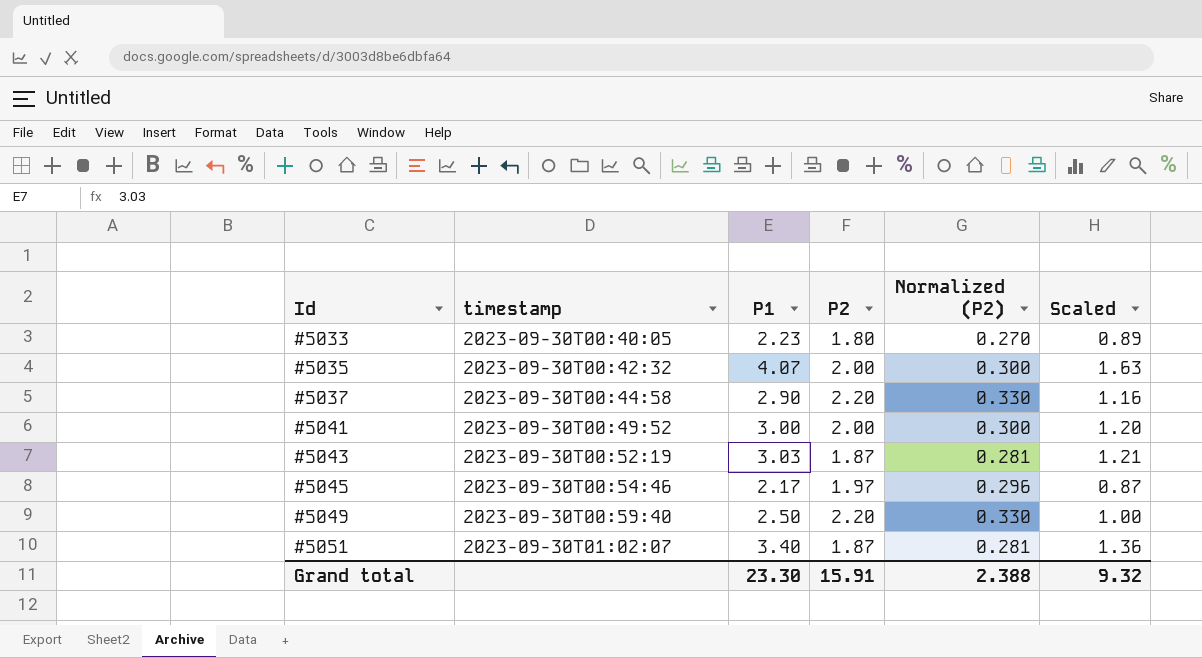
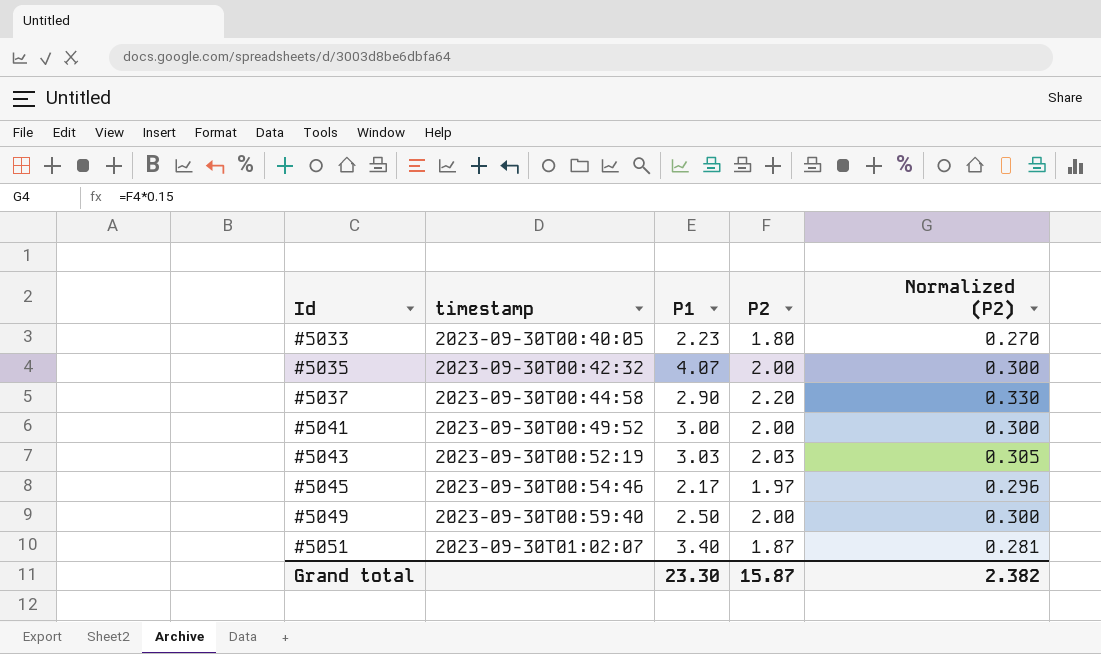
column Scaled | formula: [P1] * 0.4 -> none
#5043 | P2: 1.87 -> 2.03
#5043 | Normalized (P2): 0.281 -> 0.305
#5049 | P2: 2.20 -> 2.00
#5049 | Normalized (P2): 0.330 -> 0.300
Grand total | P2: 15.91 -> 15.87
Grand total | Normalized (P2): 2.388 -> 2.382

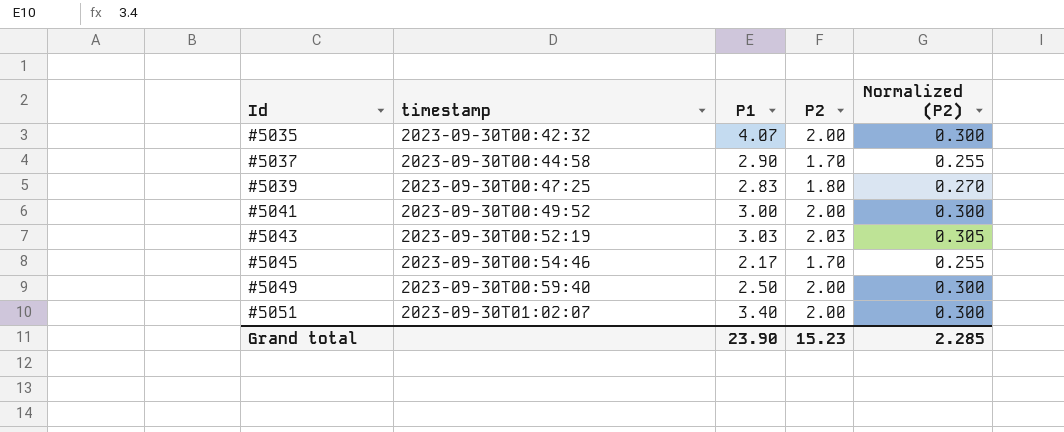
row #5033: 2023-09-30T00:40:05 | 2.23 | 1.80 | 0.270 -> none
#5037 | P2: 2.20 -> 1.70
#5037 | Normalized (P2): 0.330 -> 0.255
row #5039: none -> 2023-09-30T00:47:25 | 2.83 | 1.80 | 0.270
#5045 | P2: 1.97 -> 1.70
#5045 | Normalized (P2): 0.296 -> 0.255
#5051 | P2: 1.87 -> 2.00
#5051 | Normalized (P2): 0.281 -> 0.300
Grand total | P1: 23.30 -> 23.90
Grand total | P2: 15.87 -> 15.23
Grand total | Normalized (P2): 2.382 -> 2.285

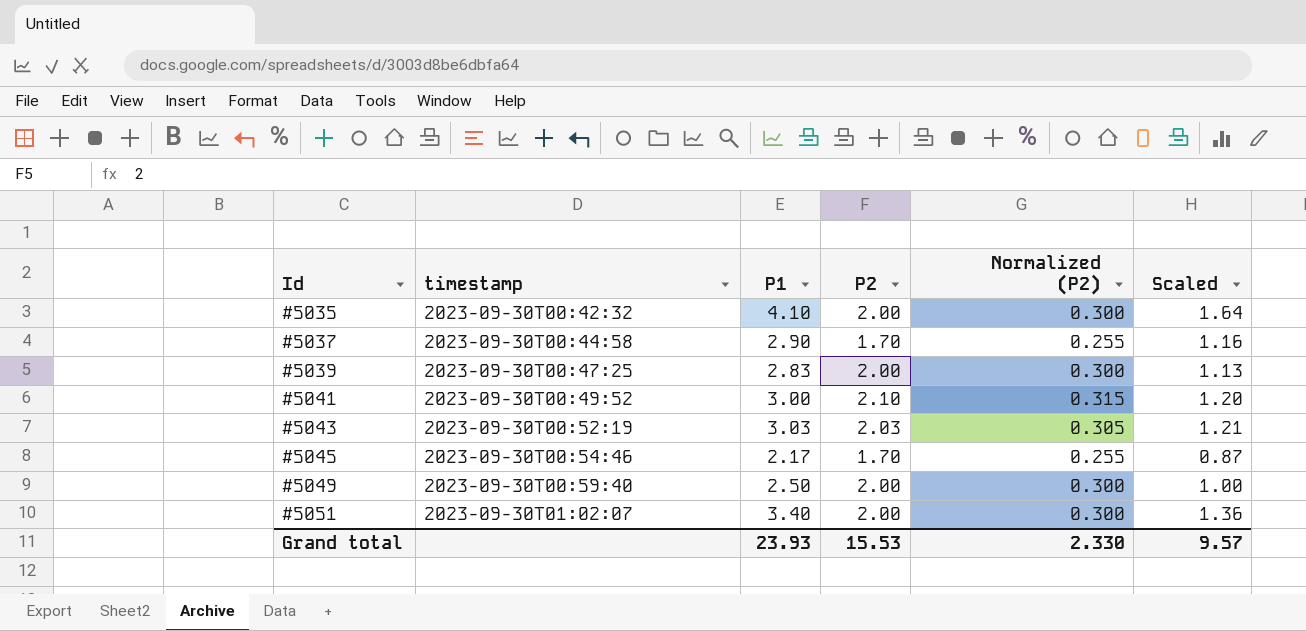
column Scaled | formula: none -> [P1] * 0.4
#5035 | P1: 4.07 -> 4.10
#5039 | P2: 1.80 -> 2.00
#5039 | Normalized (P2): 0.270 -> 0.300
#5041 | P2: 2.00 -> 2.10
#5041 | Normalized (P2): 0.300 -> 0.315
Grand total | P1: 23.90 -> 23.93
Grand total | P2: 15.23 -> 15.53
Grand total | Normalized (P2): 2.285 -> 2.330

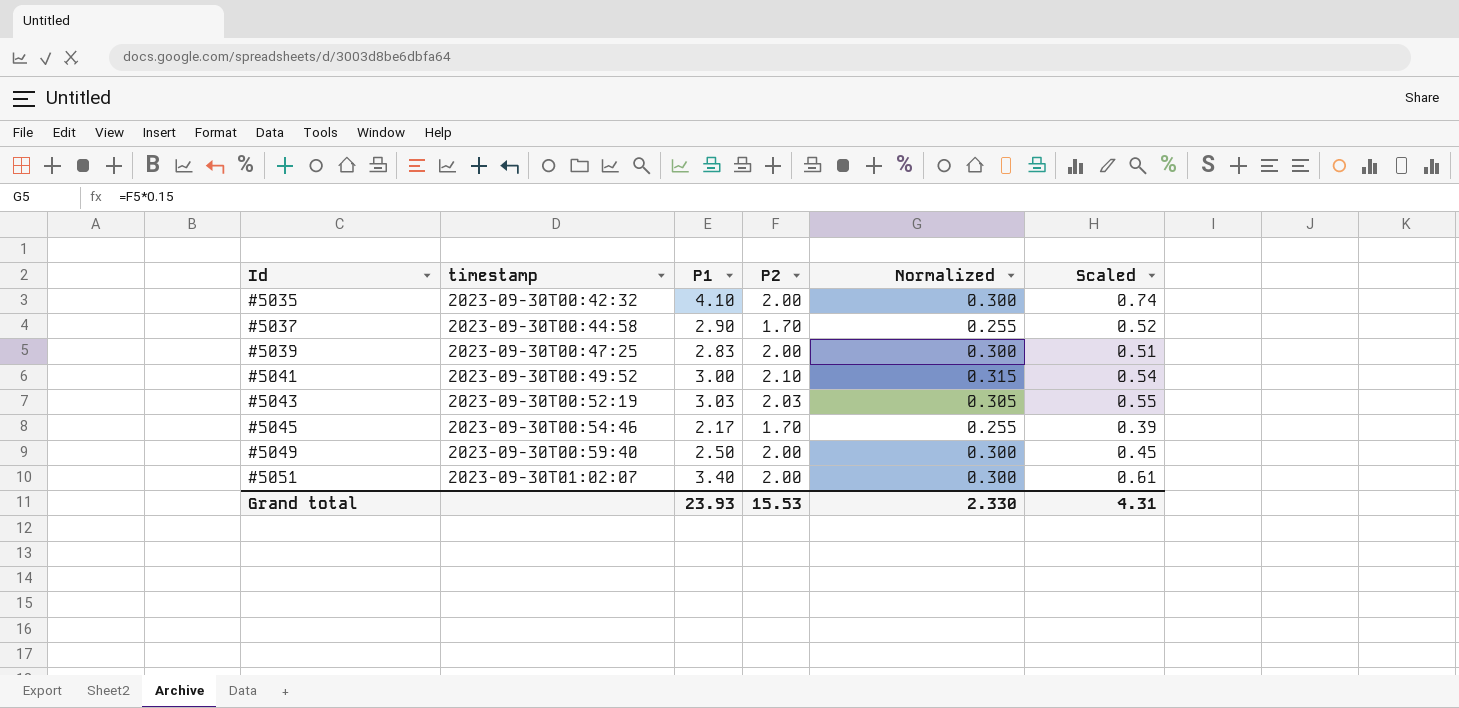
column name: Normalized (P2) -> Normalized
column Scaled | formula: [P1] * 0.4 -> [P1] * 0.18
Grand total | Scaled: 9.57 -> 4.31

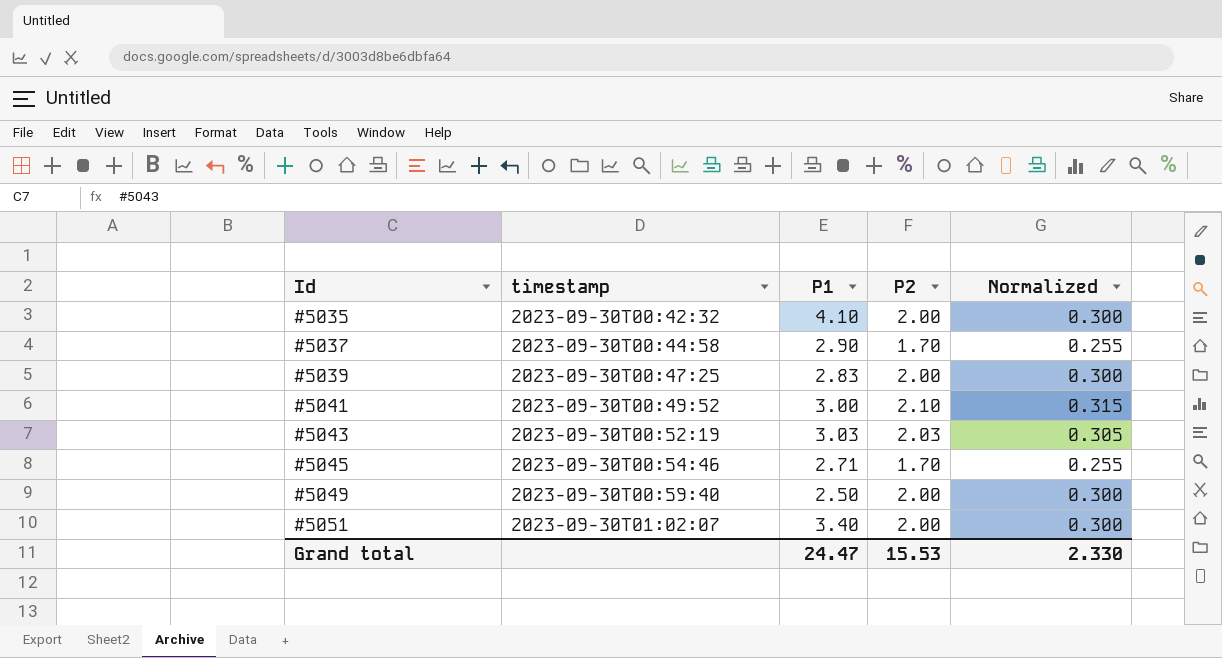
column Scaled | formula: [P1] * 0.18 -> none
#5045 | P1: 2.17 -> 2.71
Grand total | P1: 23.93 -> 24.47

